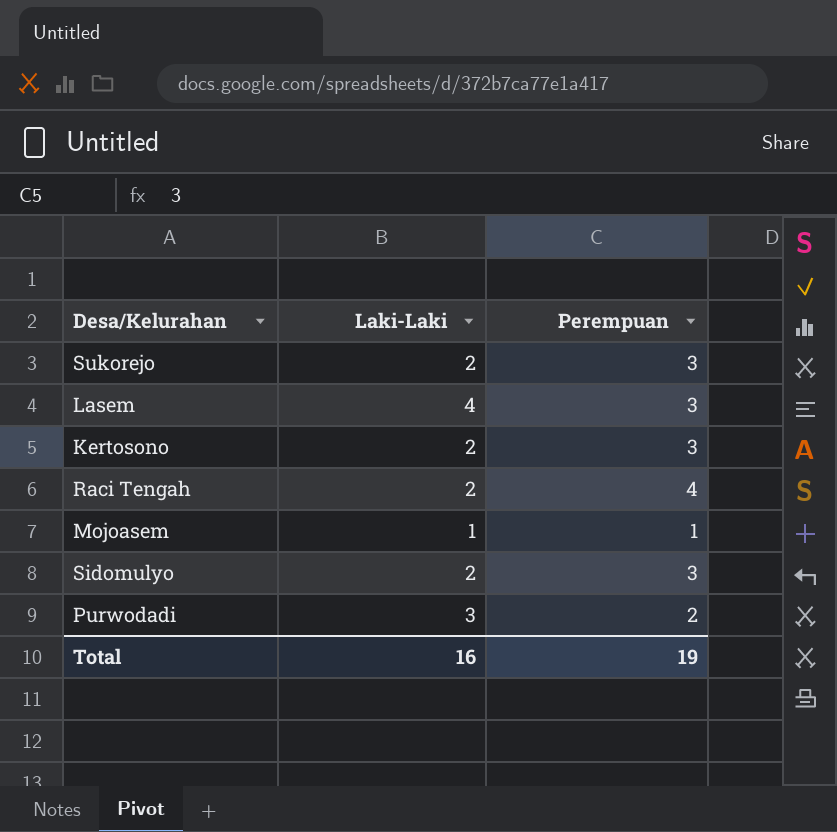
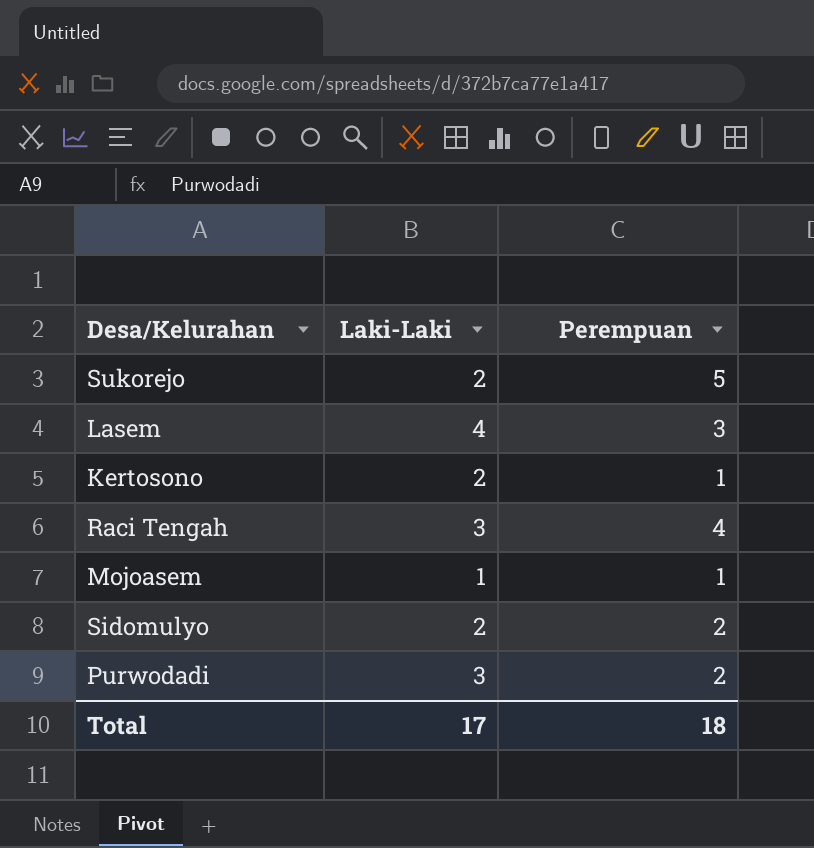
Sukorejo | Perempuan: 3 -> 5
Kertosono | Perempuan: 3 -> 1
Raci Tengah | Laki-Laki: 2 -> 3
Sidomulyo | Perempuan: 3 -> 2
Total | Laki-Laki: 16 -> 17
Total | Perempuan: 19 -> 18

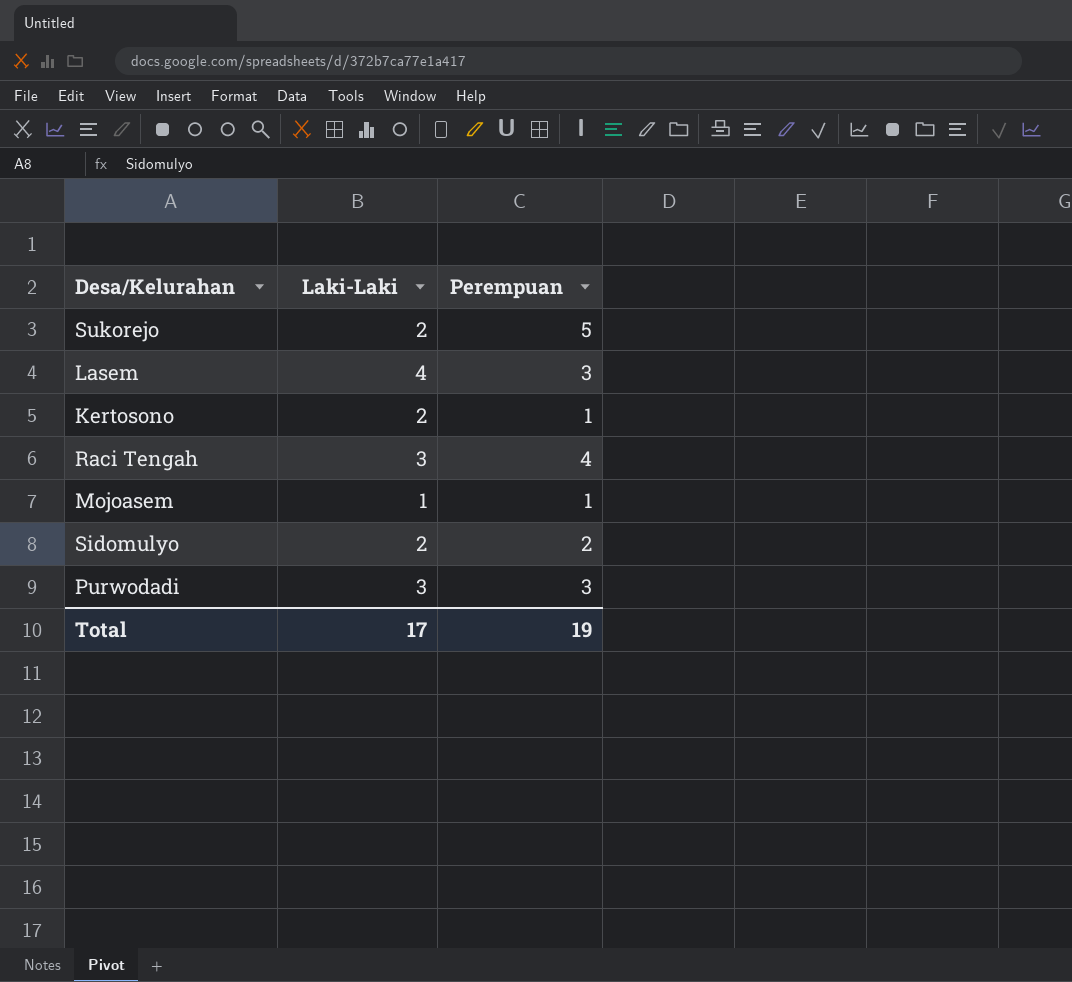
Purwodadi | Perempuan: 2 -> 3
Total | Perempuan: 18 -> 19

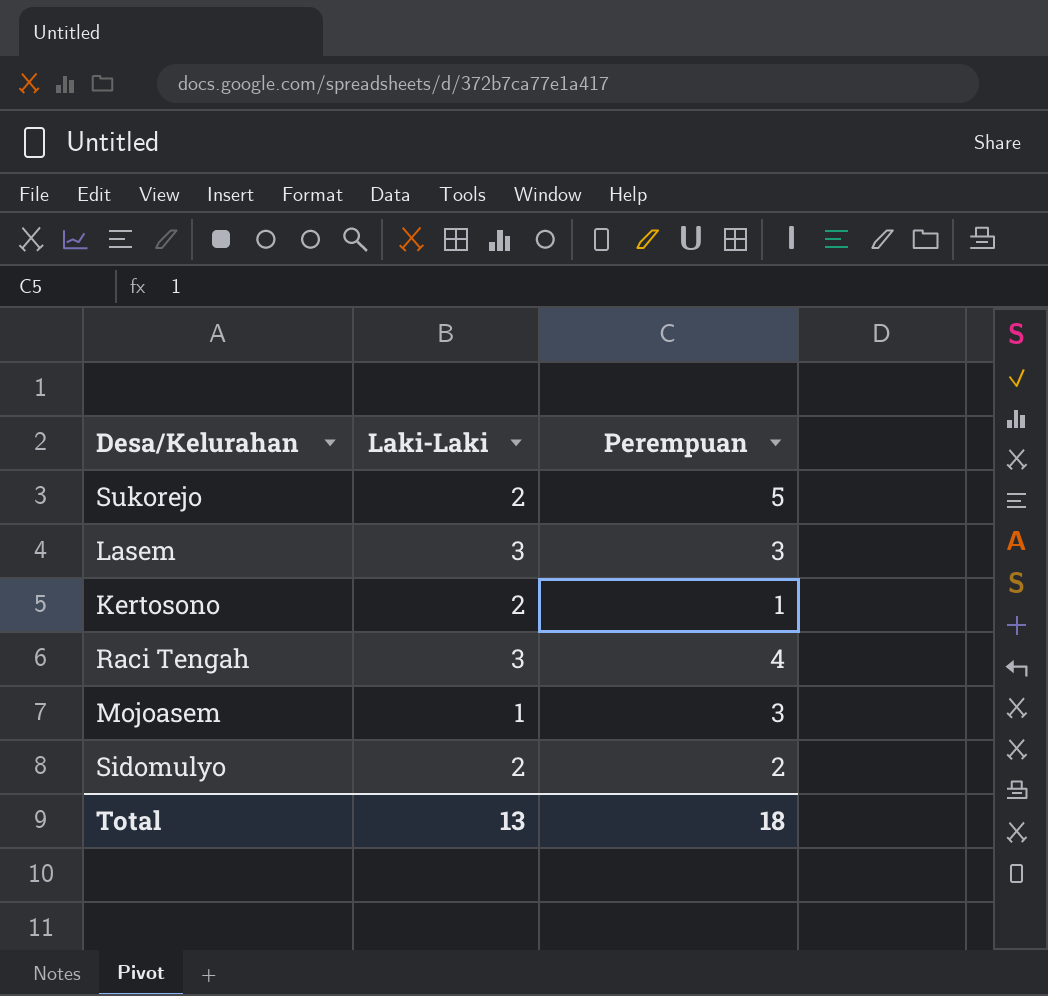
row Purwodadi: 3 | 3 -> none
Lasem | Laki-Laki: 4 -> 3
Mojoasem | Perempuan: 1 -> 3
Total | Laki-Laki: 17 -> 13
Total | Perempuan: 19 -> 18

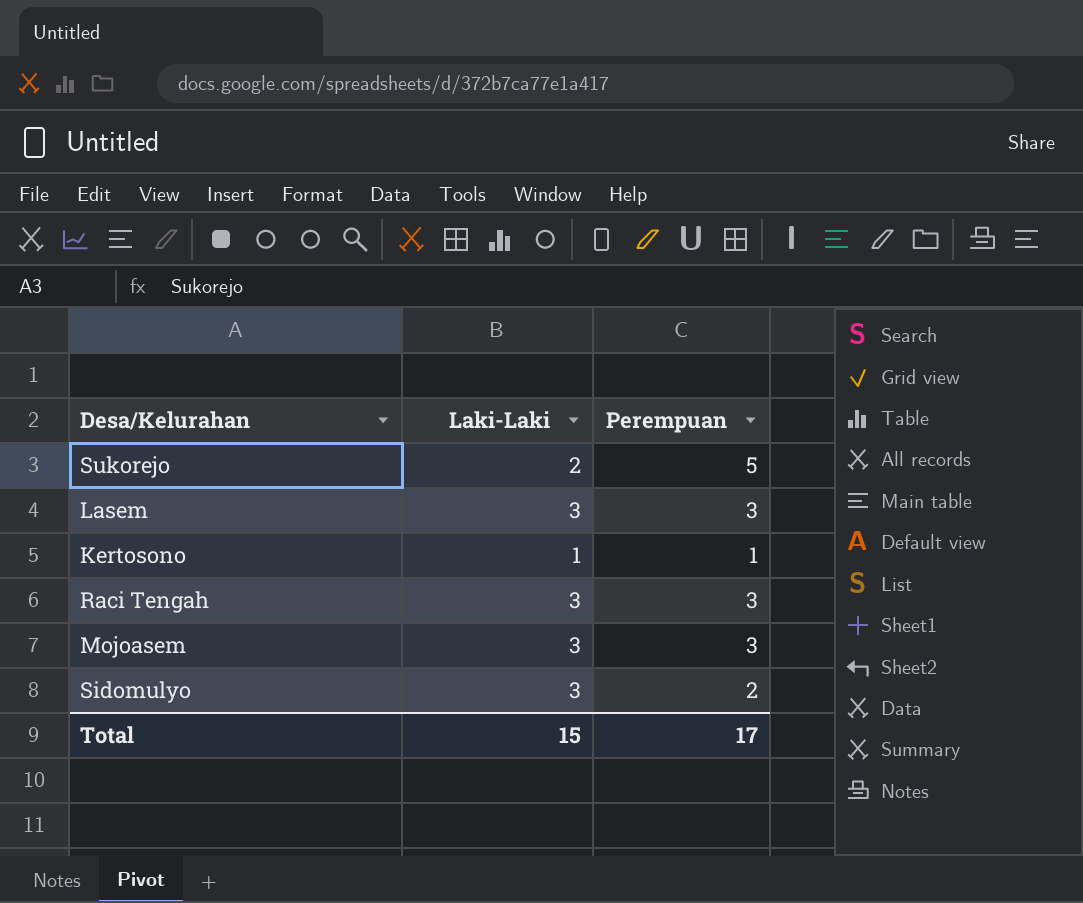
Kertosono | Laki-Laki: 2 -> 1
Raci Tengah | Perempuan: 4 -> 3
Mojoasem | Laki-Laki: 1 -> 3
Sidomulyo | Laki-Laki: 2 -> 3
Total | Laki-Laki: 13 -> 15
Total | Perempuan: 18 -> 17

